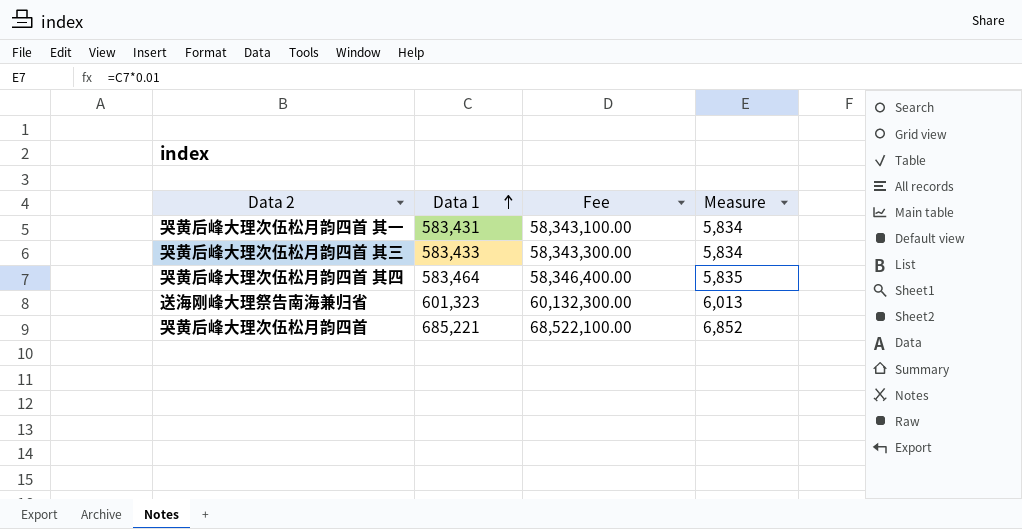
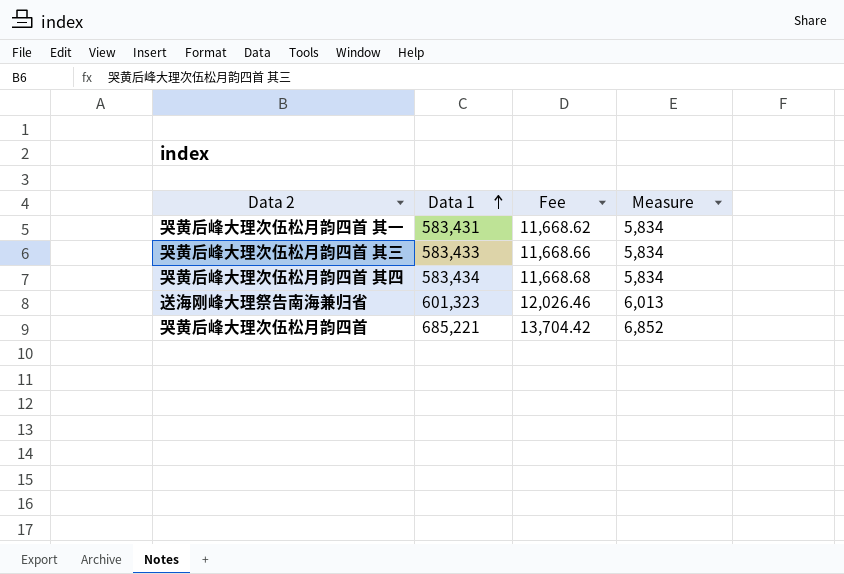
column Fee | formula: [Data 1] * 100 -> [Data 1] * 0.02
哭黄后峰大理次伍松月韵四首 其四 | Data 1: 583,464 -> 583,434
哭黄后峰大理次伍松月韵四首 其四 | Measure: 5,835 -> 5,834

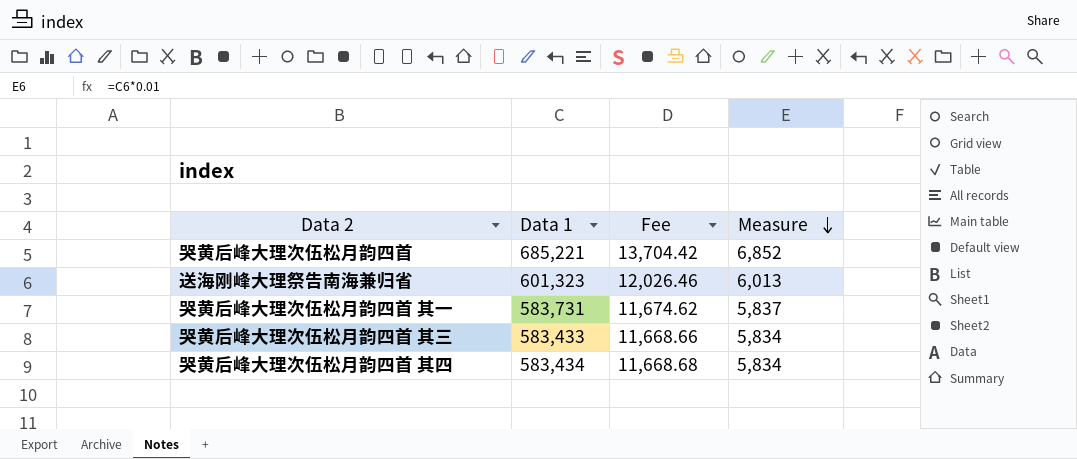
row order: Data 1 ascending -> Measure descending
哭黄后峰大理次伍松月韵四首 其一 | Data 1: 583,431 -> 583,731
哭黄后峰大理次伍松月韵四首 其一 | Fee: 11,668.62 -> 11,674.62
哭黄后峰大理次伍松月韵四首 其一 | Measure: 5,834 -> 5,837

